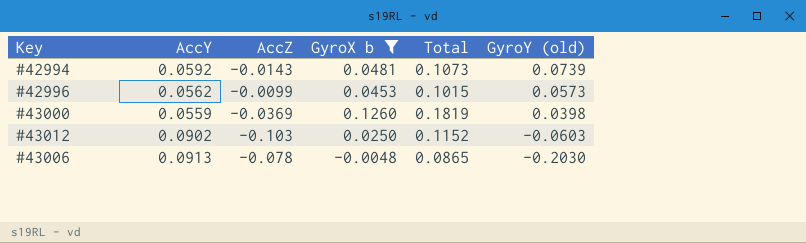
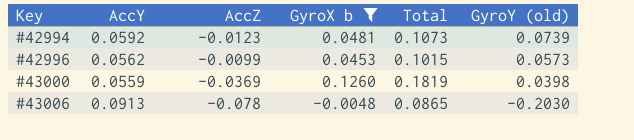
row #43012: 0.0902 | -0.103 | 0.0250 | 0.1152 | -0.0603 -> none
#42994 | AccZ: -0.0143 -> -0.0123

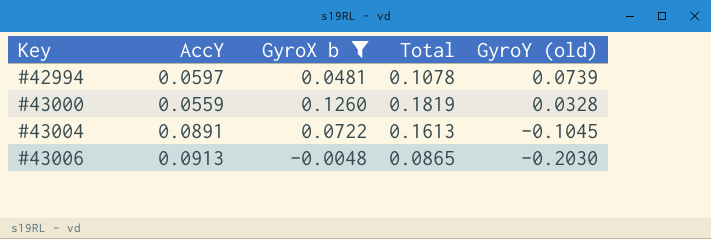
column AccZ | position: 3 -> none
row #42996: 0.0562 | -0.0099 | 0.0453 | 0.1015 | 0.0573 -> none
#42994 | AccY: 0.0592 -> 0.0597
#42994 | Total: 0.1073 -> 0.1078
#43000 | GyroY (old): 0.0398 -> 0.0328
row #43004: none -> 0.0891 | 0.0722 | 0.1613 | -0.1045

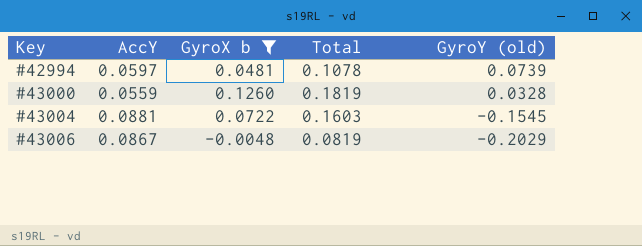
#43004 | AccY: 0.0891 -> 0.0881
#43004 | Total: 0.1613 -> 0.1603
#43004 | GyroY (old): -0.1045 -> -0.1545
#43006 | AccY: 0.0913 -> 0.0867
#43006 | Total: 0.0865 -> 0.0819
#43006 | GyroY (old): -0.2030 -> -0.2029

